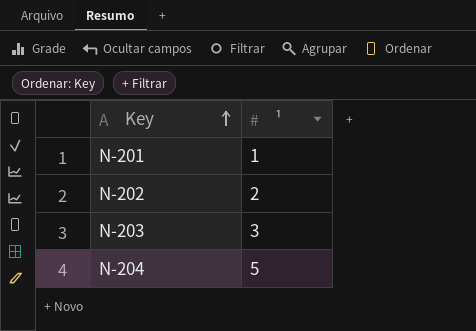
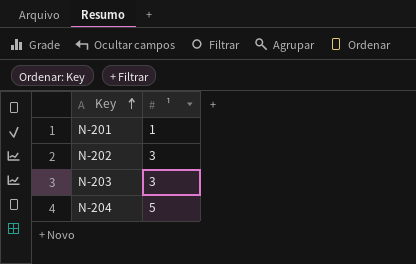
N-202 | ¹: 2 -> 3

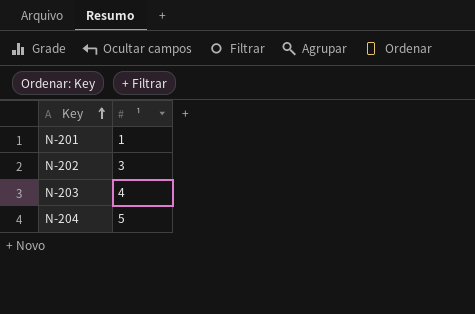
N-203 | ¹: 3 -> 4

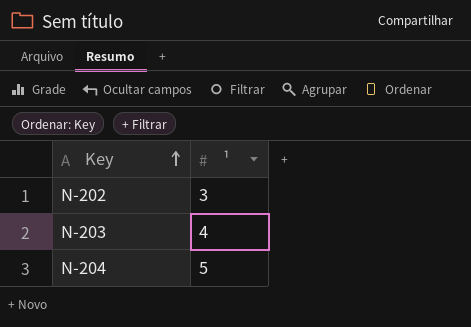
row N-201: 1 -> none

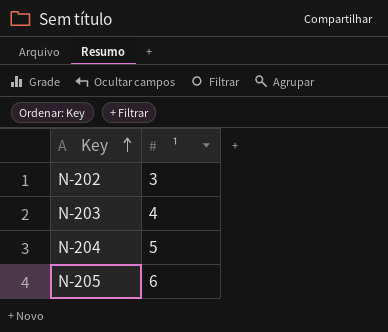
row N-205: none -> 6

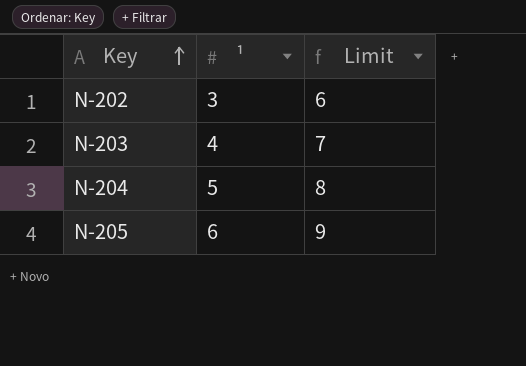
column Limit | formula: none -> [¹] + 3

